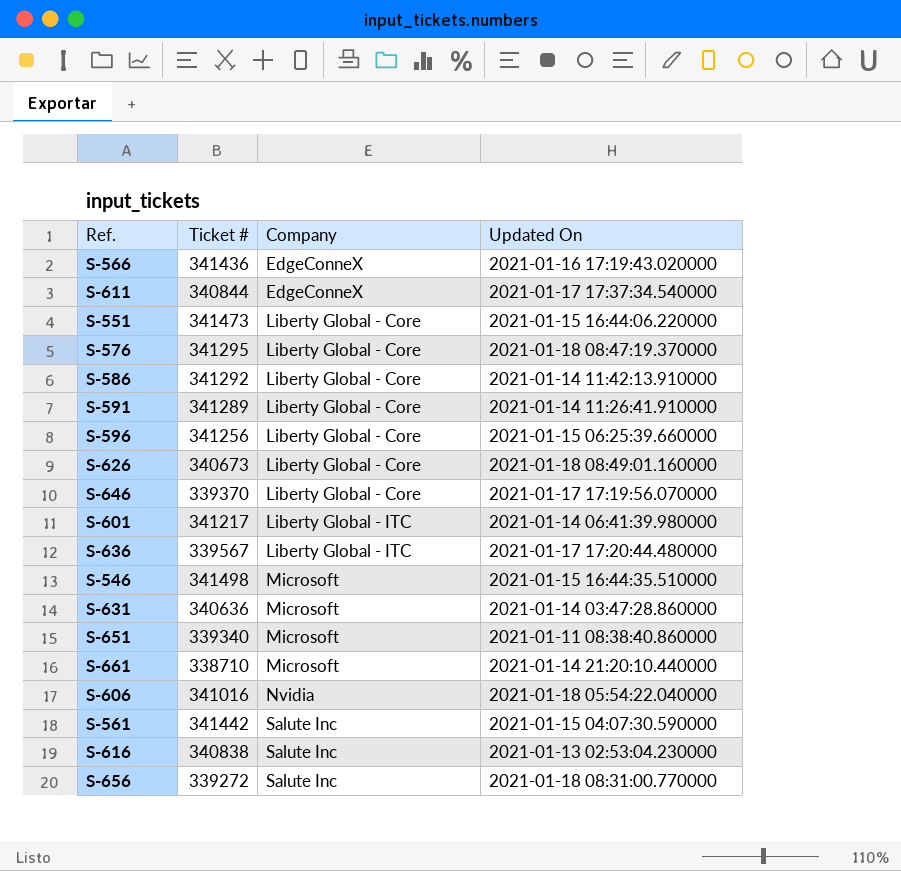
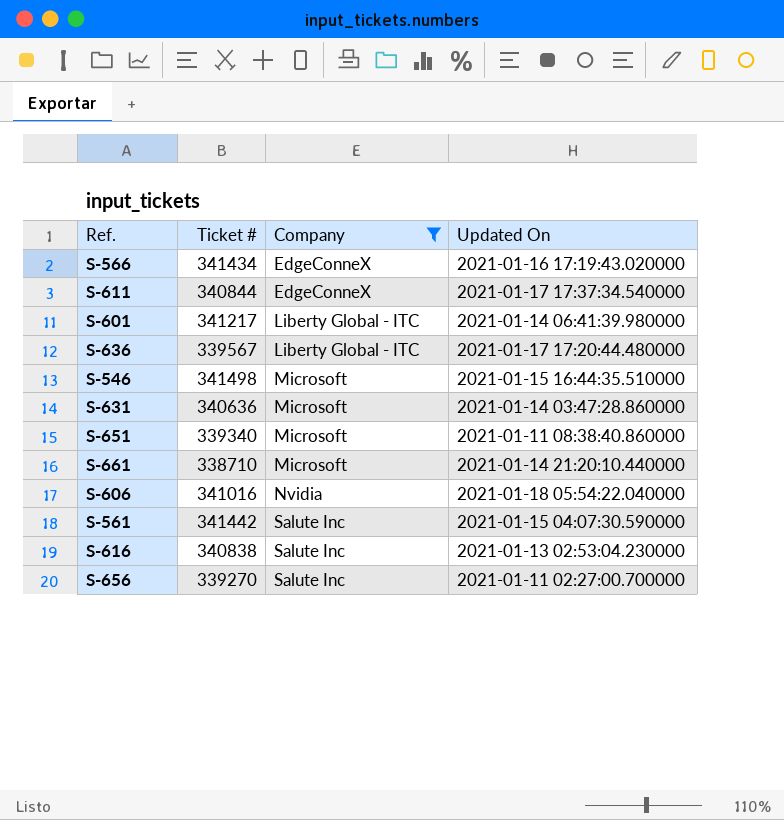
filter: none -> Company != Liberty Global - Core
S-566 | Ticket #: 341436 -> 341434
S-656 | Ticket #: 339272 -> 339270
S-656 | Updated On: 2021-01-18 08:31:00.770000 -> 2021-01-11 02:27:00.700000

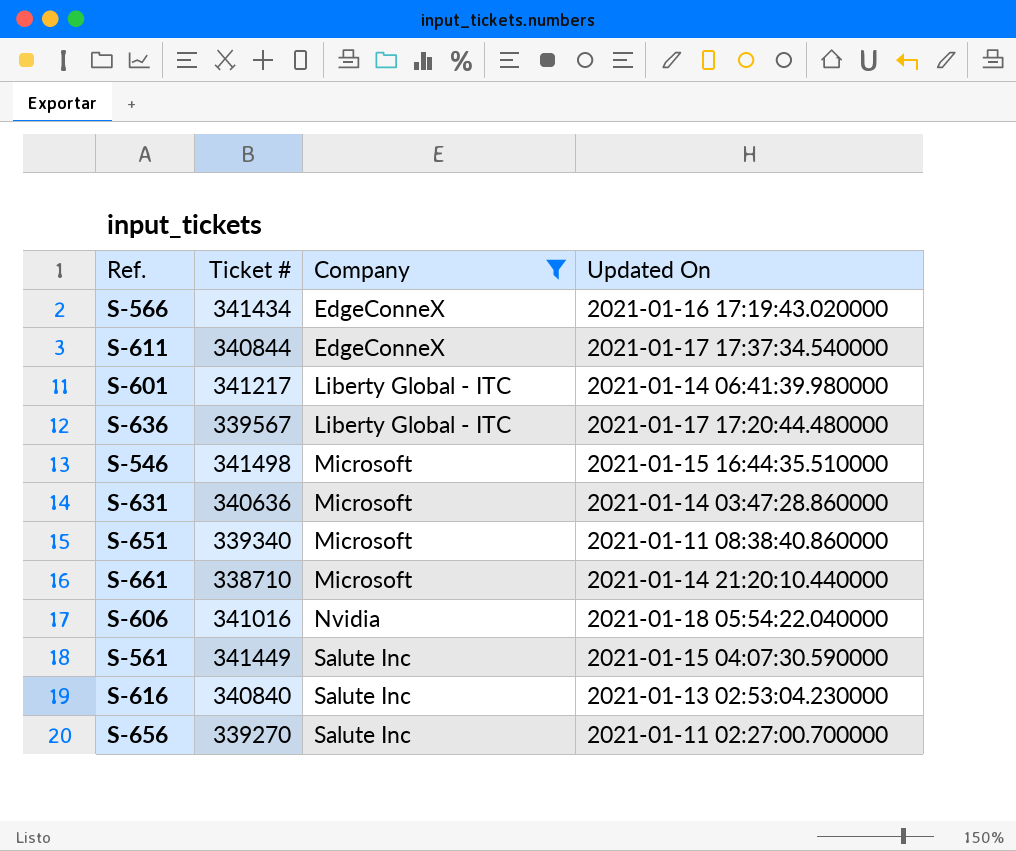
S-561 | Ticket #: 341442 -> 341449
S-616 | Ticket #: 340838 -> 340840

